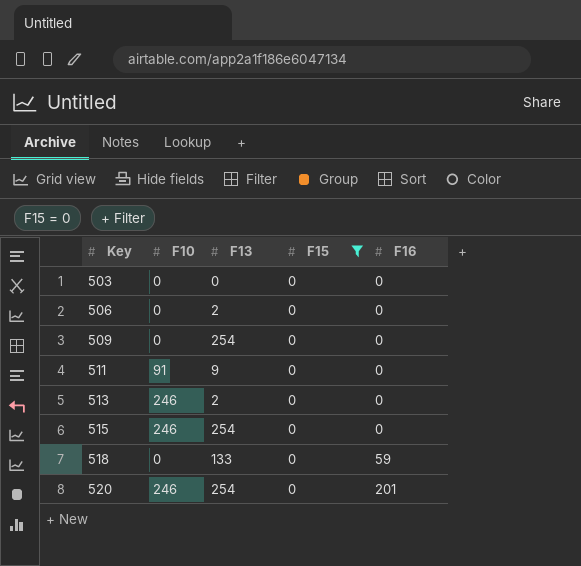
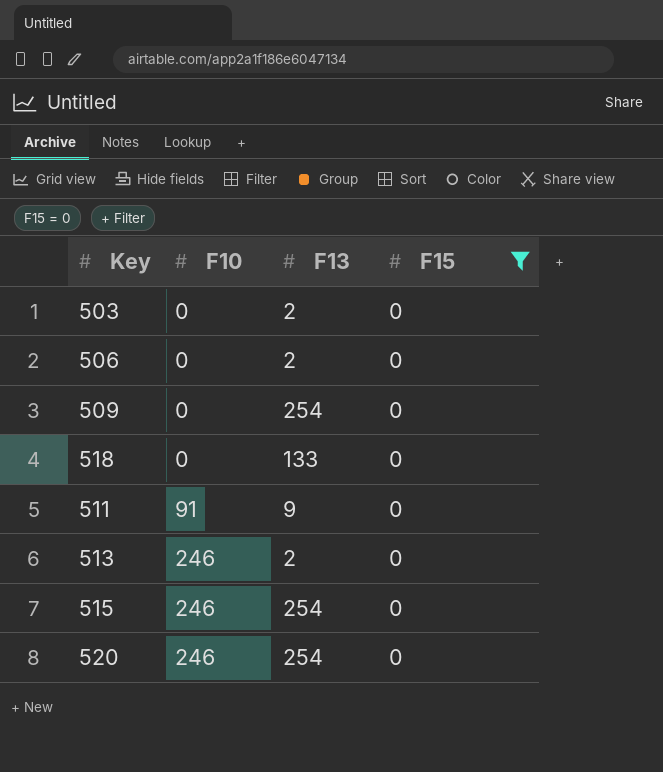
row order: Key ascending -> F10 ascending
column F16 | position: 5 -> none
503 | F13: 0 -> 2

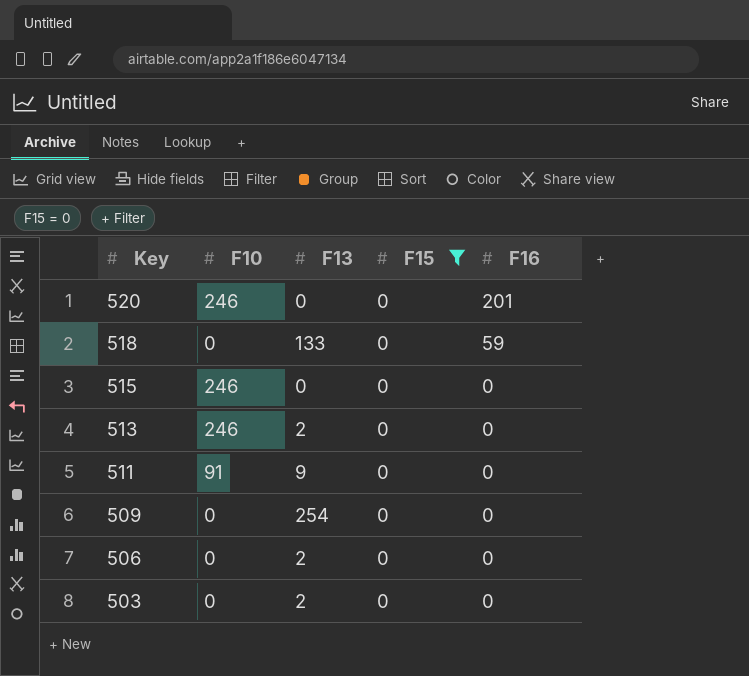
row order: F10 ascending -> Key descending
column F16 | position: none -> 5
520 | F13: 254 -> 0
515 | F13: 254 -> 0

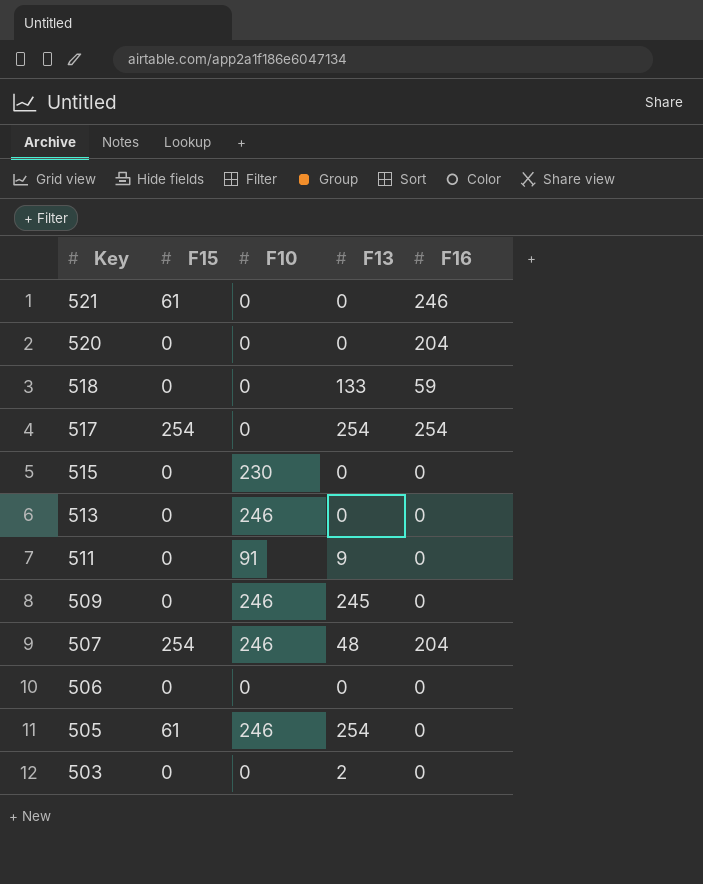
filter: F15 = 0 -> none
column F15 | position: 4 -> 2
520 | F10: 246 -> 0
520 | F16: 201 -> 204
515 | F10: 246 -> 230
513 | F13: 2 -> 0
509 | F10: 0 -> 246
509 | F13: 254 -> 245
506 | F13: 2 -> 0

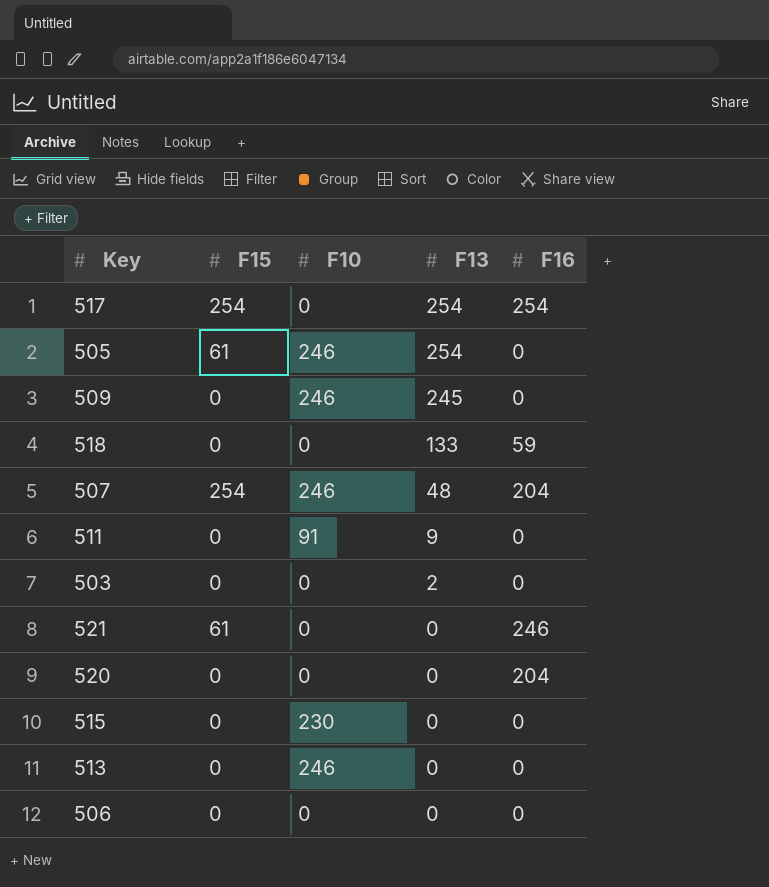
row order: Key descending -> F13 descending

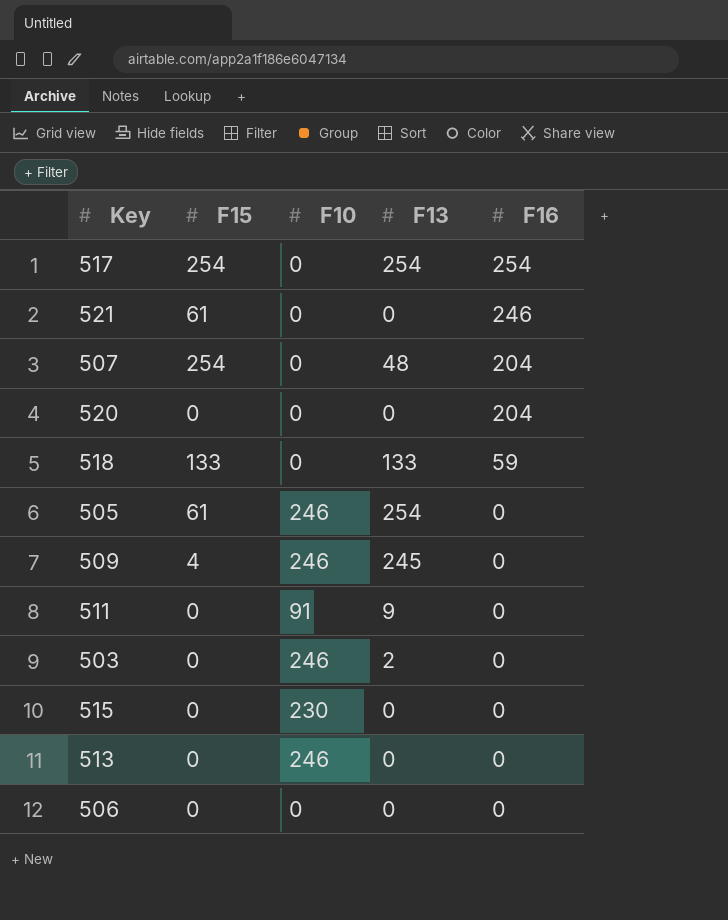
row order: F13 descending -> F16 descending
507 | F10: 246 -> 0
518 | F15: 0 -> 133
509 | F15: 0 -> 4
503 | F10: 0 -> 246

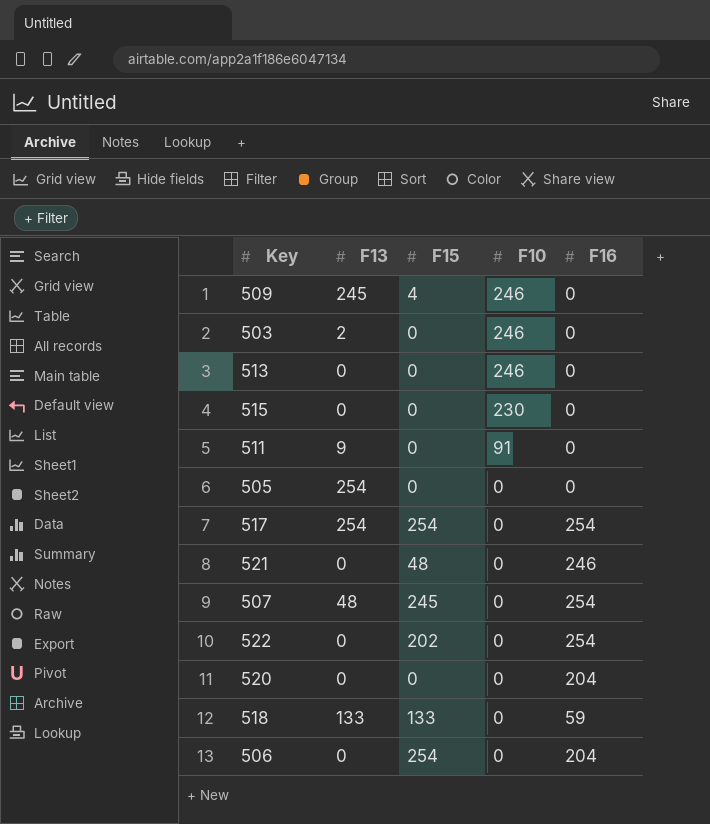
row order: F16 descending -> F10 descending
column F13 | position: 4 -> 2
505 | F15: 61 -> 0
505 | F10: 246 -> 0
521 | F15: 61 -> 48
507 | F15: 254 -> 245
507 | F16: 204 -> 254
row 522: none -> 0 | 202 | 0 | 254
506 | F15: 0 -> 254
506 | F16: 0 -> 204

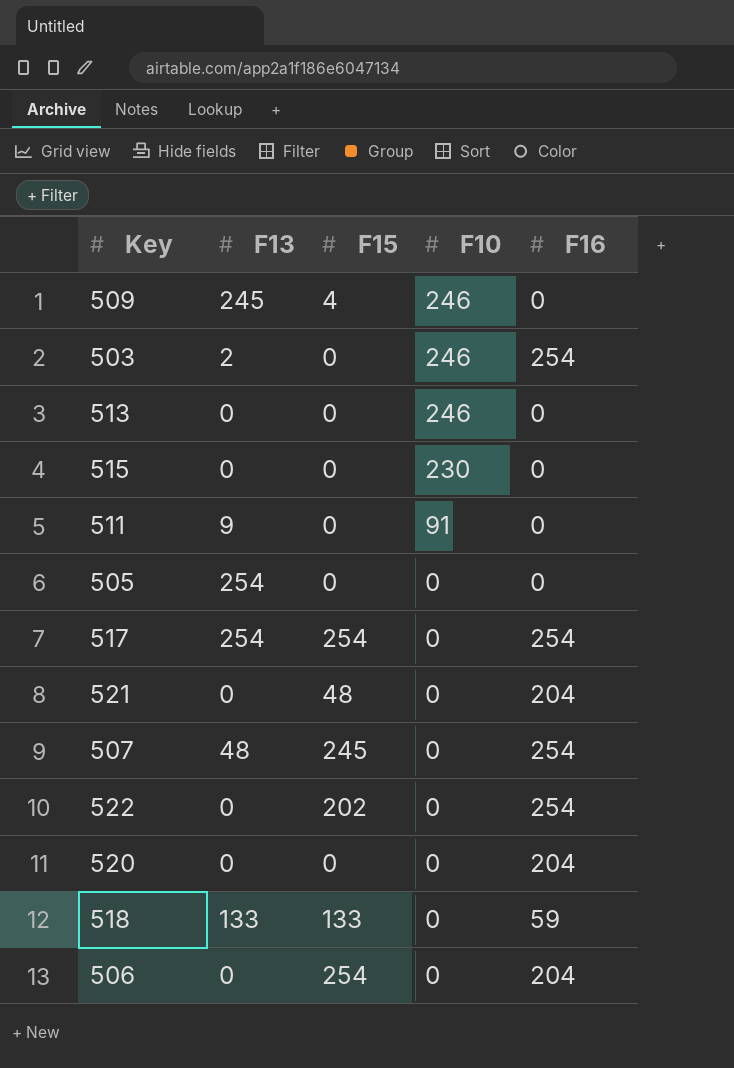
503 | F16: 0 -> 254
521 | F16: 246 -> 204

